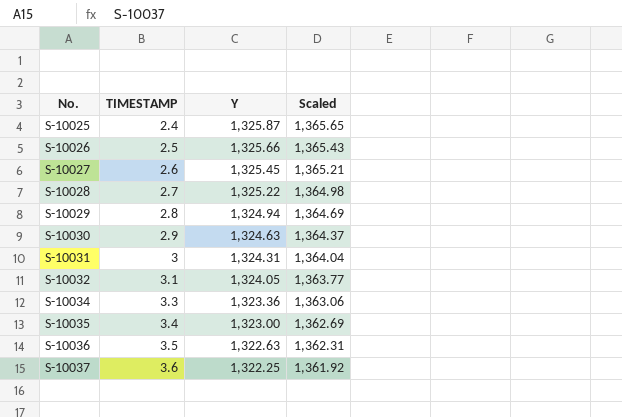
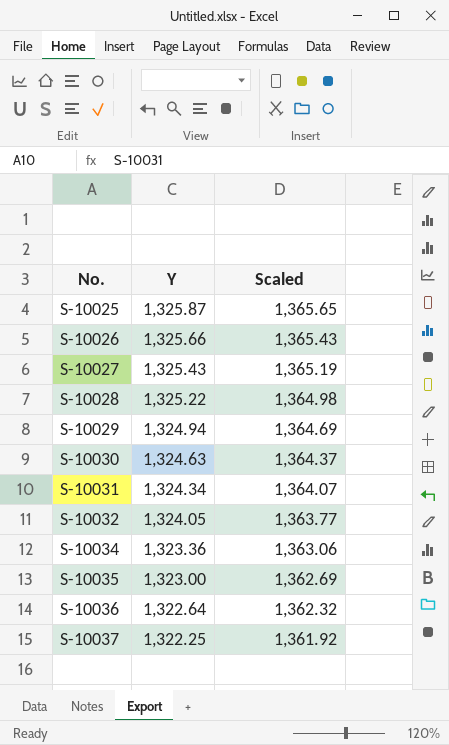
column TIMESTAMP | position: 2 -> none
S-10027 | Y: 1,325.45 -> 1,325.43
S-10027 | Scaled: 1,365.21 -> 1,365.19
S-10031 | Y: 1,324.31 -> 1,324.34
S-10031 | Scaled: 1,364.04 -> 1,364.07
S-10036 | Y: 1,322.63 -> 1,322.64
S-10036 | Scaled: 1,362.31 -> 1,362.32

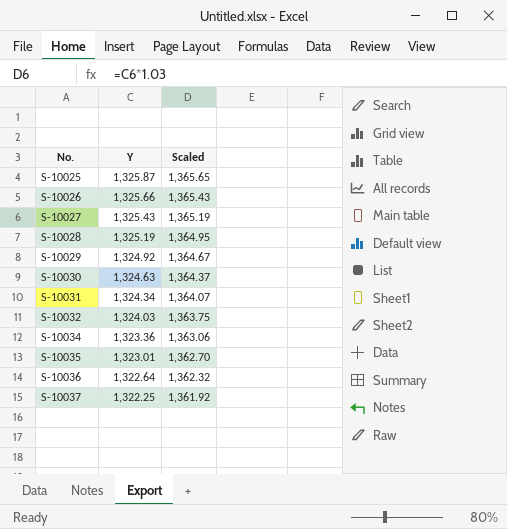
S-10028 | Y: 1,325.22 -> 1,325.19
S-10028 | Scaled: 1,364.98 -> 1,364.95
S-10029 | Y: 1,324.94 -> 1,324.92
S-10029 | Scaled: 1,364.69 -> 1,364.67
S-10032 | Y: 1,324.05 -> 1,324.03
S-10032 | Scaled: 1,363.77 -> 1,363.75
S-10035 | Y: 1,323.00 -> 1,323.01
S-10035 | Scaled: 1,362.69 -> 1,362.70

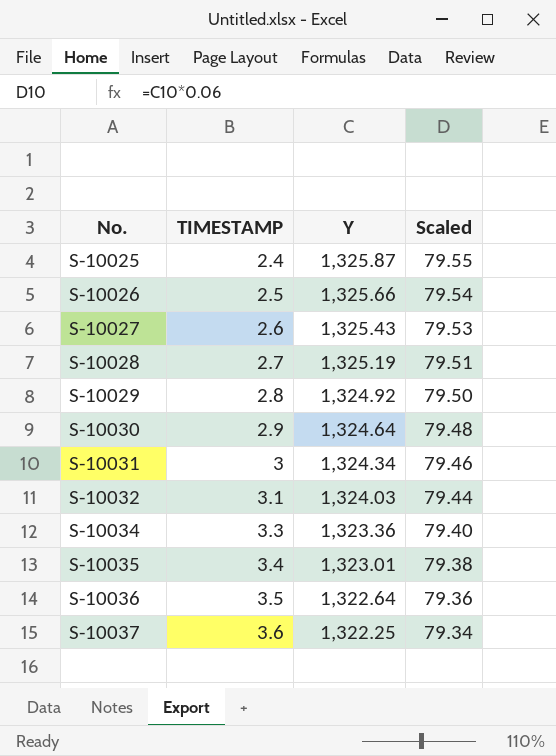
column TIMESTAMP | position: none -> 2
column Scaled | formula: [Y] * 1.03 -> [Y] * 0.06
S-10030 | Y: 1,324.63 -> 1,324.64

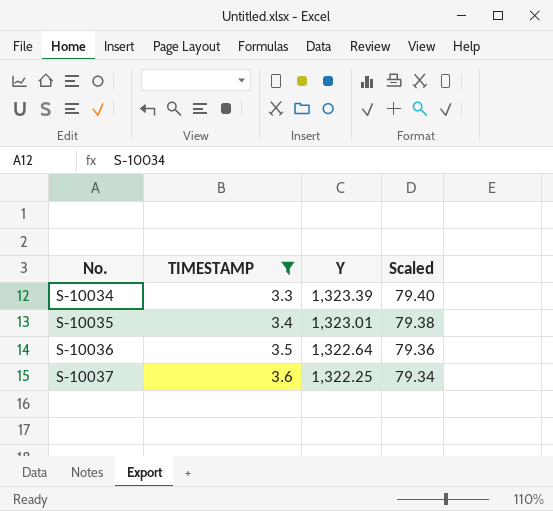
filter: none -> TIMESTAMP >= 3.3
S-10034 | Y: 1,323.36 -> 1,323.39

